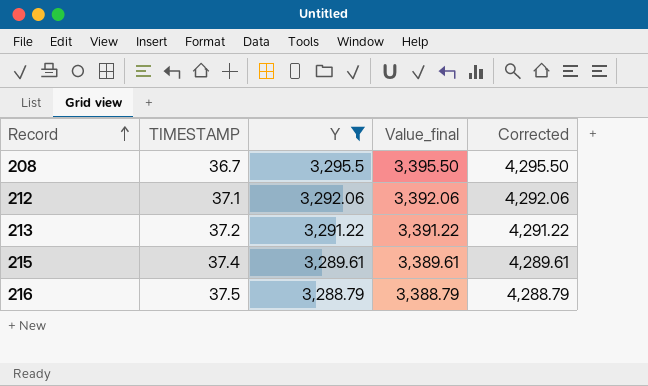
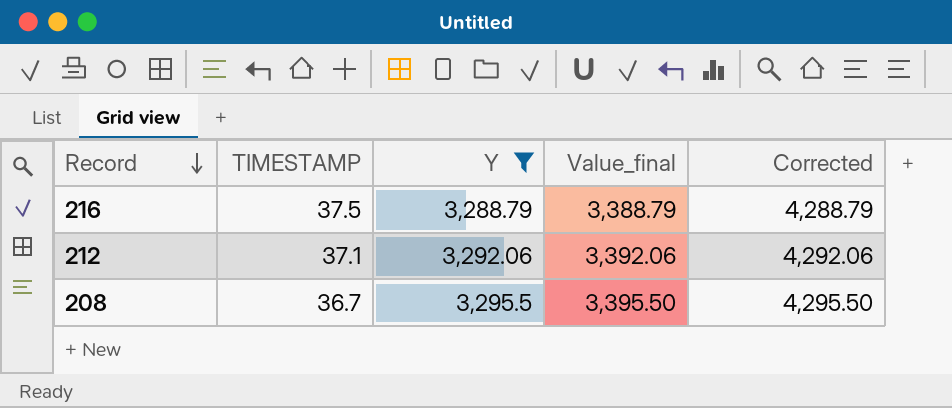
row order: Record ascending -> Record descending
row 213: 37.2 | 3,291.22 | 3,391.22 | 4,291.22 -> none
row 215: 37.4 | 3,289.61 | 3,389.61 | 4,289.61 -> none

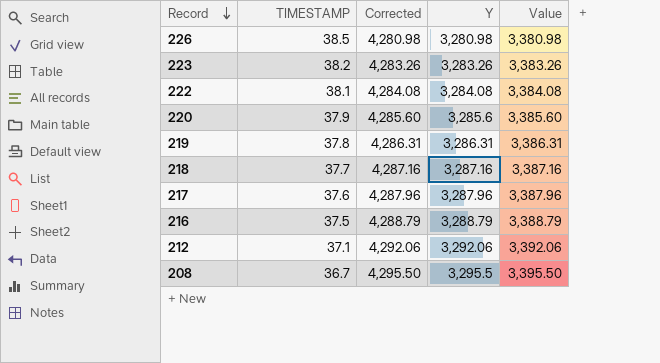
filter: Y >= 3,288.79 -> none
column Corrected | position: 5 -> 3
column name: Value_final -> Value

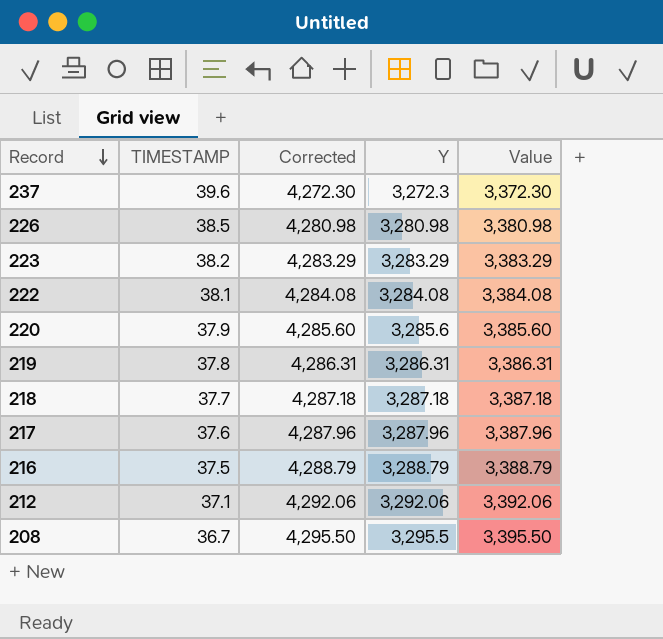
row 237: none -> 39.6 | 4,272.30 | 3,272.3 | 3,372.30
223 | Corrected: 4,283.26 -> 4,283.29
223 | Y: 3,283.26 -> 3,283.29
223 | Value: 3,383.26 -> 3,383.29
218 | Corrected: 4,287.16 -> 4,287.18
218 | Y: 3,287.16 -> 3,287.18
218 | Value: 3,387.16 -> 3,387.18

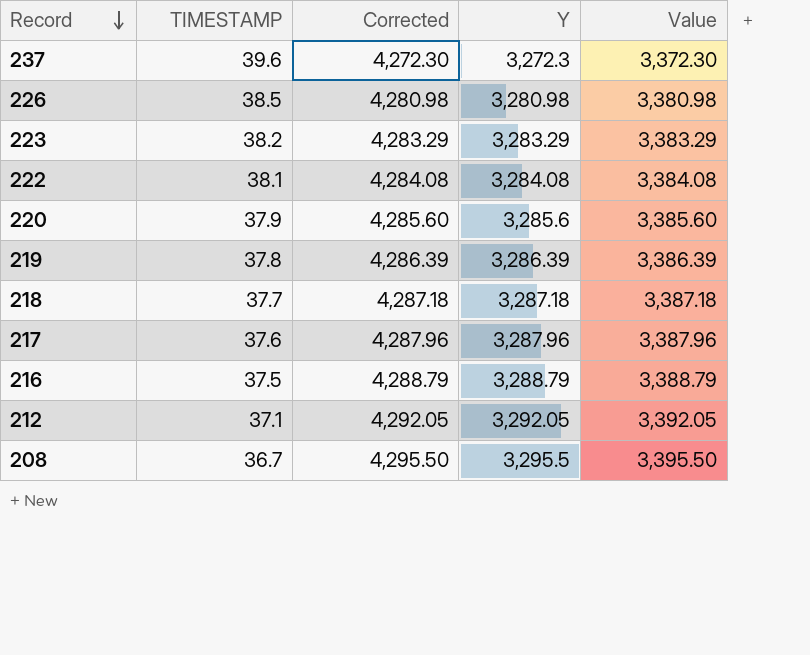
219 | Corrected: 4,286.31 -> 4,286.39
219 | Y: 3,286.31 -> 3,286.39
219 | Value: 3,386.31 -> 3,386.39
212 | Corrected: 4,292.06 -> 4,292.05
212 | Y: 3,292.06 -> 3,292.05
212 | Value: 3,392.06 -> 3,392.05

